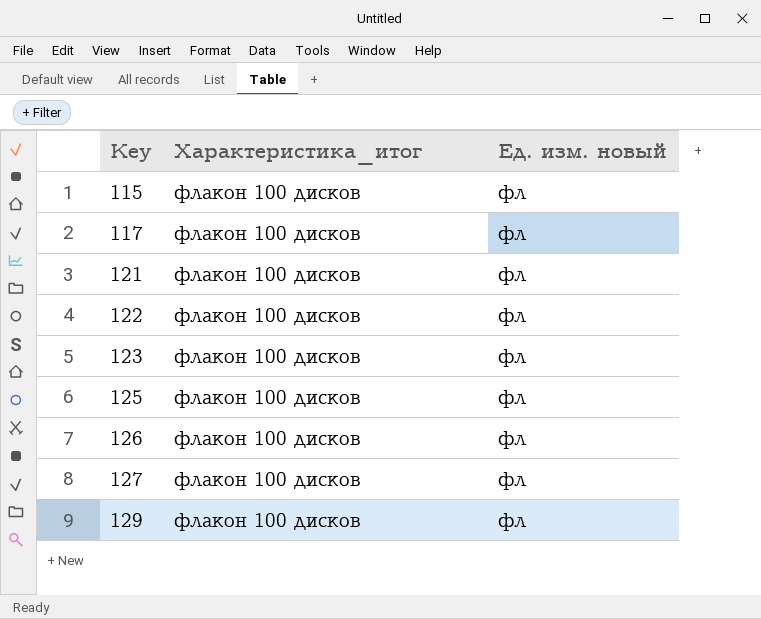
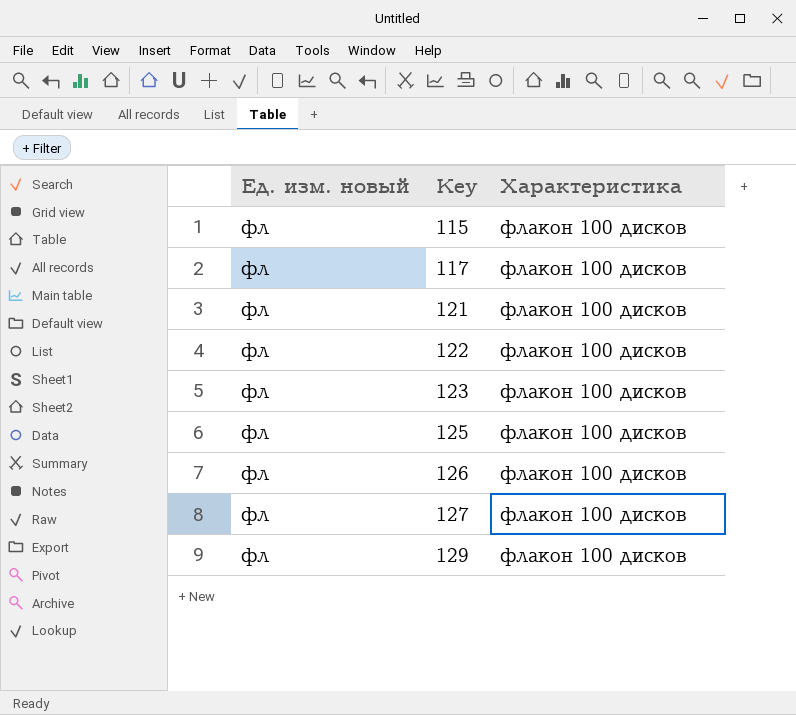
column Ед. изм. новый | position: 3 -> 1
column name: Характеристика_итог -> Характеристика

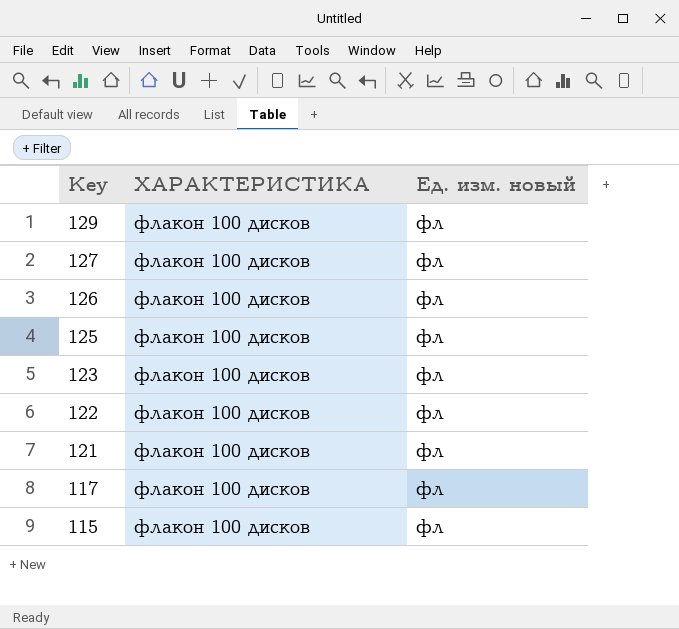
row order: Key ascending -> Key descending
column name: Характеристика -> ХАРАКТЕРИСТИКА
column Ед. изм. новый | position: 1 -> 3

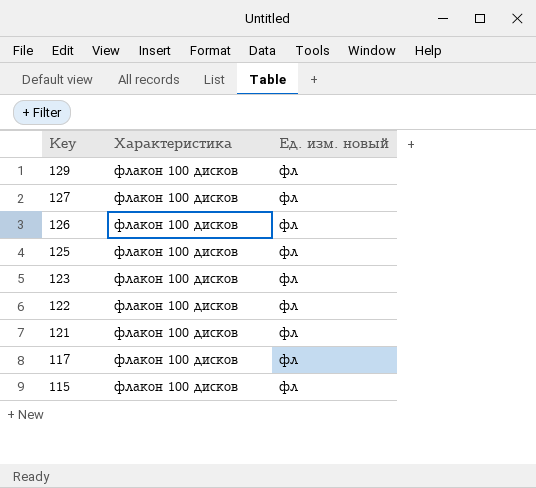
column name: ХАРАКТЕРИСТИКА -> Характеристика

